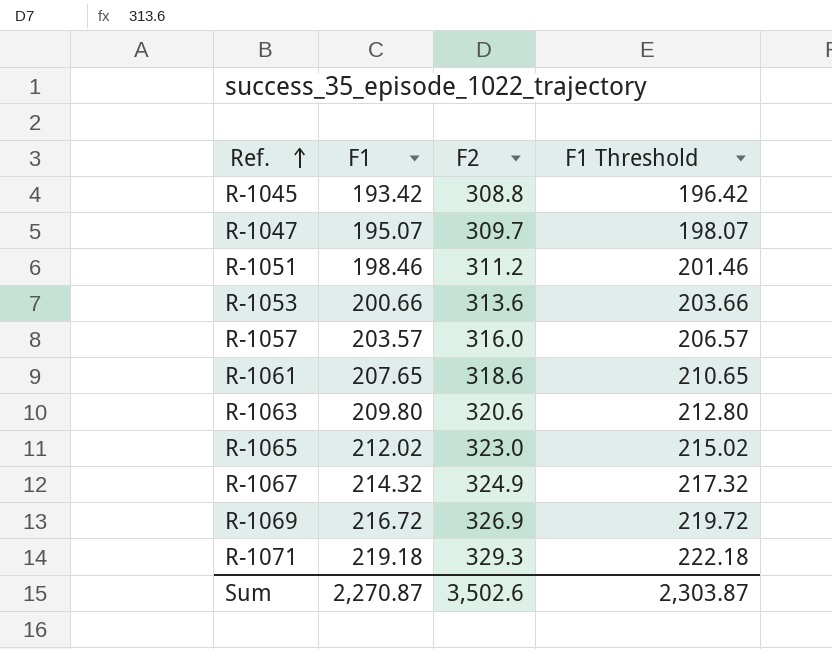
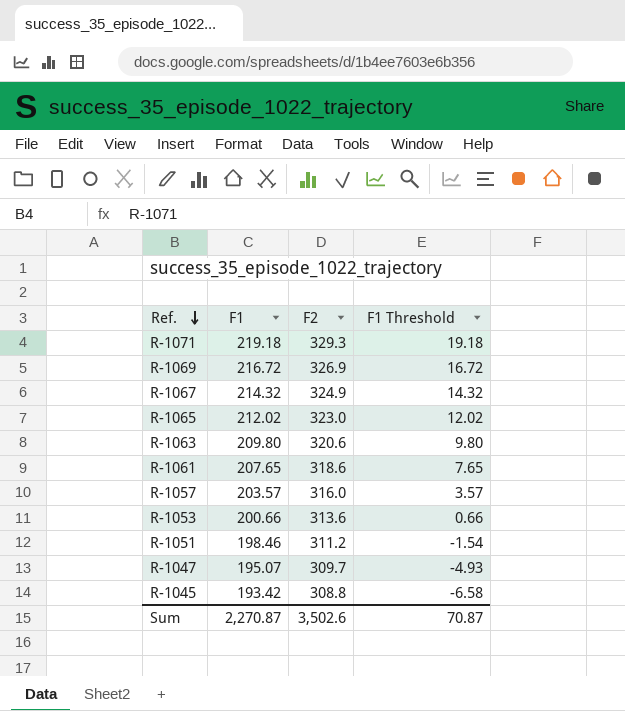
row order: Ref. ascending -> Ref. descending
column F1 Threshold | formula: [F1] + 3 -> [F1] - 200
Sum | F1 Threshold: 2,303.87 -> 70.87

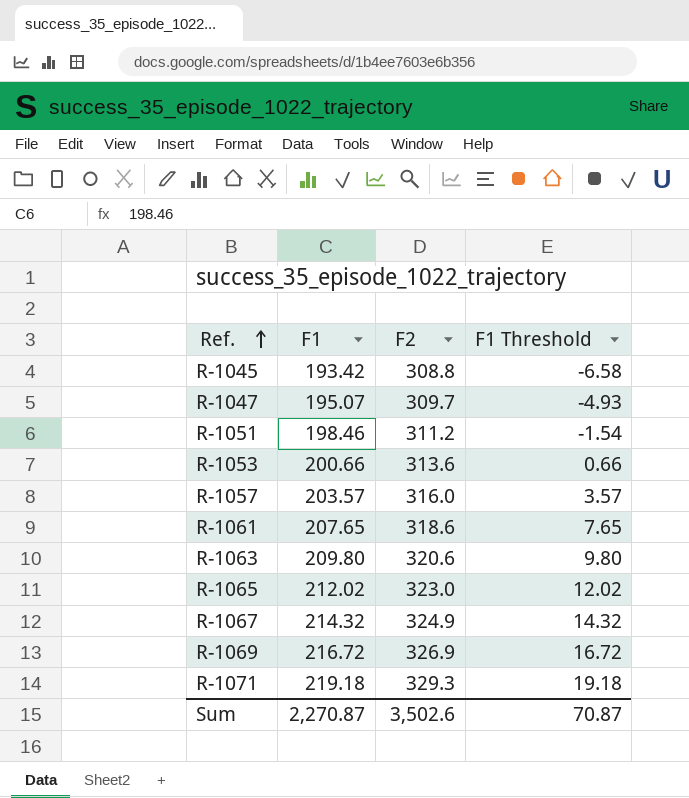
row order: Ref. descending -> Ref. ascending

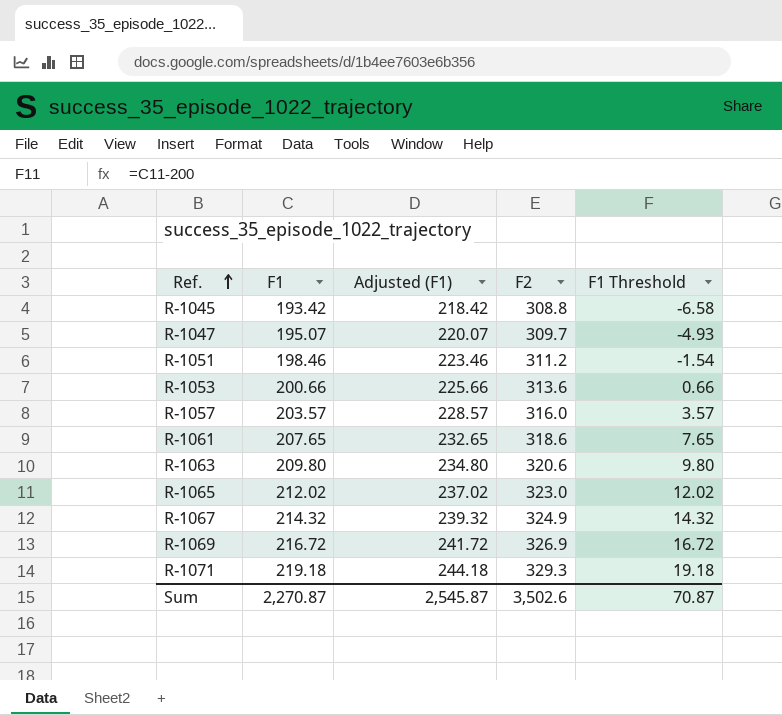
column Adjusted (F1) | formula: none -> [F1] + 25

